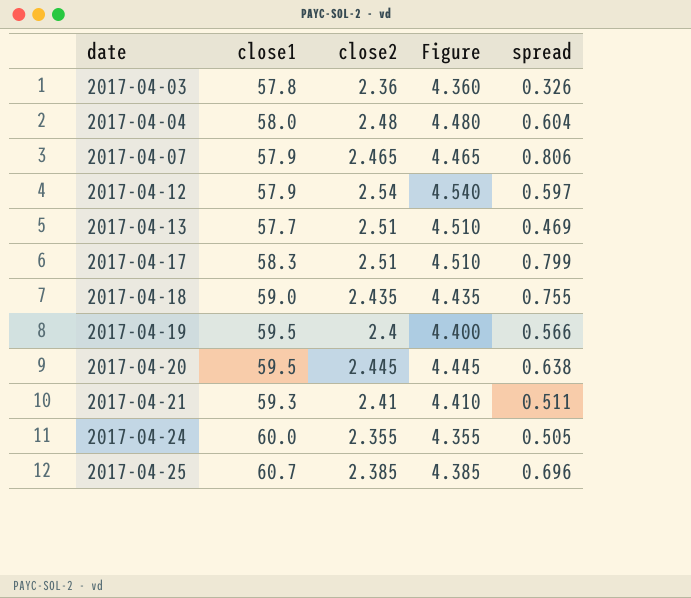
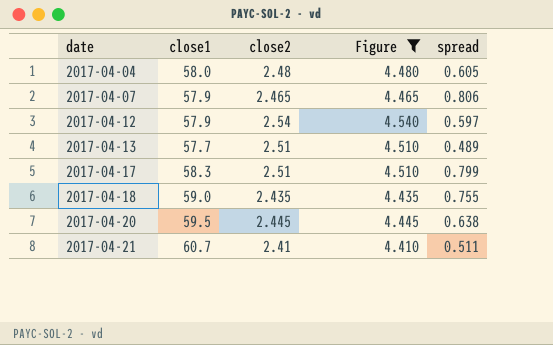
filter: none -> Figure >= 4.410
2017-04-04 | spread: 0.604 -> 0.605
2017-04-13 | spread: 0.469 -> 0.489
2017-04-21 | close1: 59.3 -> 60.7

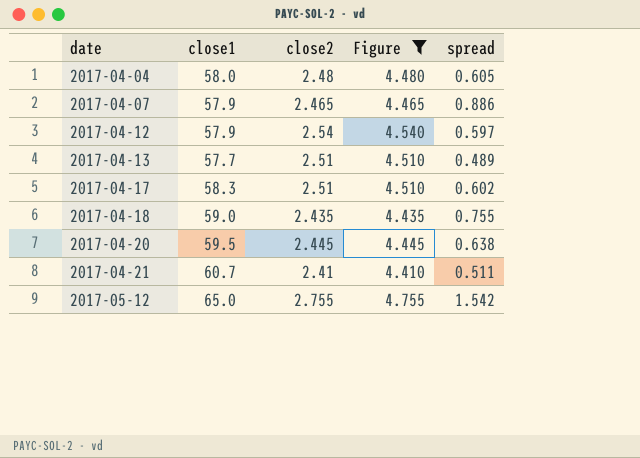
2017-04-07 | spread: 0.806 -> 0.886
2017-04-17 | spread: 0.799 -> 0.602
row 2017-05-12: none -> 65.0 | 2.755 | 4.755 | 1.542

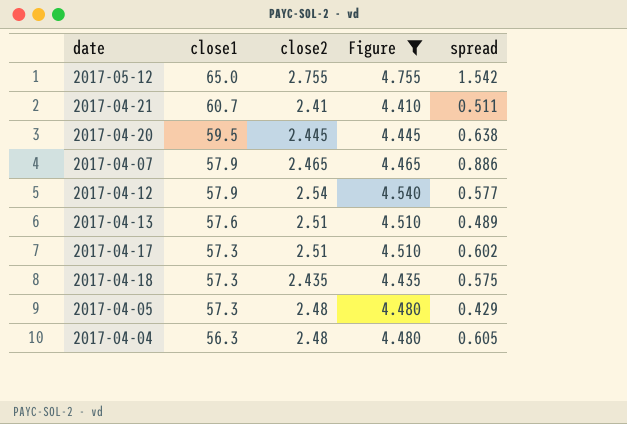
row order: date ascending -> close1 descending
2017-04-12 | spread: 0.597 -> 0.577
2017-04-13 | close1: 57.7 -> 57.6
2017-04-17 | close1: 58.3 -> 57.3
2017-04-18 | close1: 59.0 -> 57.3
2017-04-18 | spread: 0.755 -> 0.575
row 2017-04-05: none -> 57.3 | 2.48 | 4.480 | 0.429
2017-04-04 | close1: 58.0 -> 56.3

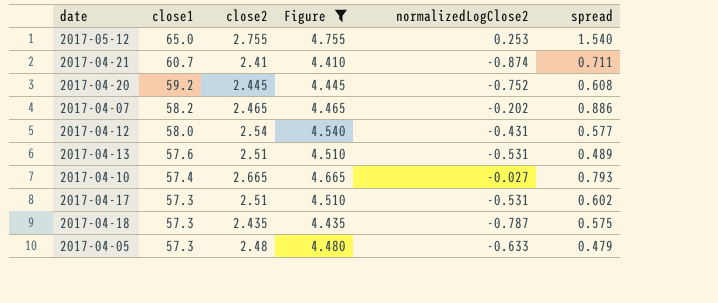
column normalizedLogClose2 | position: none -> 5
row 2017-04-04: 56.3 | 2.48 | 4.480 | 0.605 -> none
2017-05-12 | spread: 1.542 -> 1.540
2017-04-21 | spread: 0.511 -> 0.711
2017-04-20 | close1: 59.5 -> 59.2
2017-04-20 | spread: 0.638 -> 0.608
2017-04-07 | close1: 57.9 -> 58.2
2017-04-12 | close1: 57.9 -> 58.0
row 2017-04-10: none -> 57.4 | 2.665 | 4.665 | -0.027 | 0.793
2017-04-05 | spread: 0.429 -> 0.479

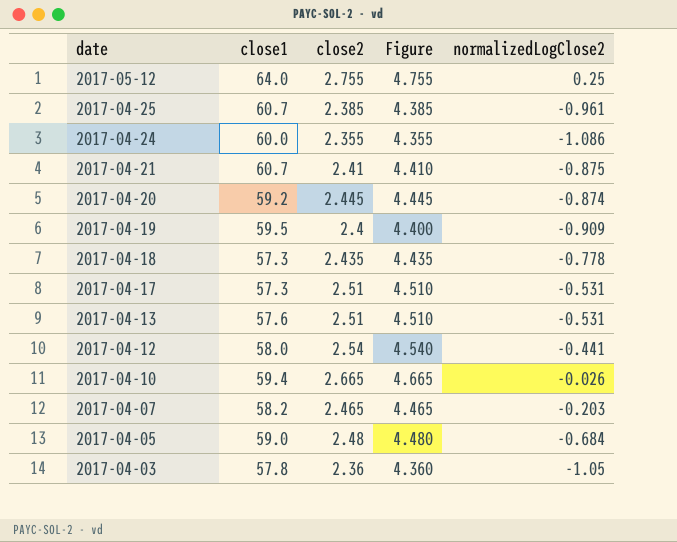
filter: Figure >= 4.410 -> none
row order: close1 descending -> date descending
column spread | position: 6 -> none
2017-05-12 | close1: 65.0 -> 64.0
2017-05-12 | normalizedLogClose2: 0.253 -> 0.25
2017-04-21 | normalizedLogClose2: -0.874 -> -0.875
2017-04-20 | normalizedLogClose2: -0.752 -> -0.874
2017-04-18 | normalizedLogClose2: -0.787 -> -0.778
2017-04-12 | normalizedLogClose2: -0.431 -> -0.441
2017-04-10 | close1: 57.4 -> 59.4
2017-04-10 | normalizedLogClose2: -0.027 -> -0.026
2017-04-07 | normalizedLogClose2: -0.202 -> -0.203
2017-04-05 | close1: 57.3 -> 59.0
2017-04-05 | normalizedLogClose2: -0.633 -> -0.684

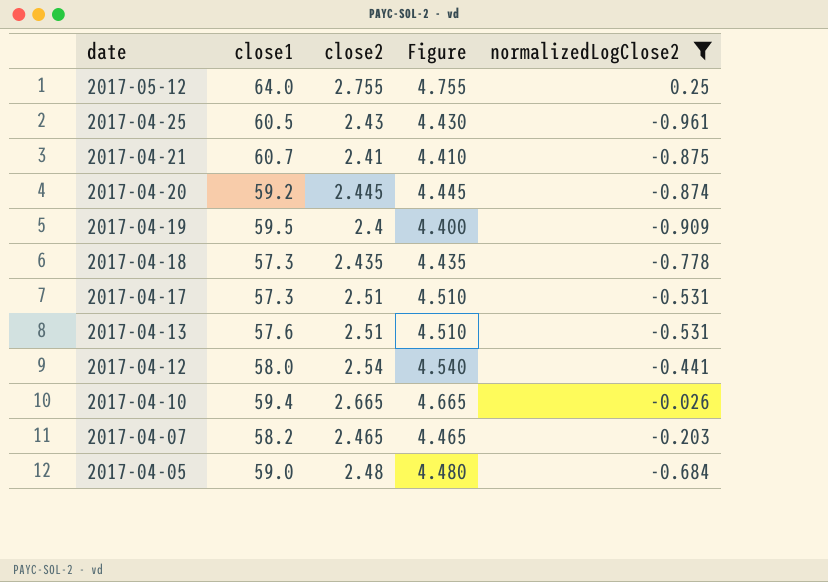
filter: none -> normalizedLogClose2 >= -0.961
2017-04-25 | close1: 60.7 -> 60.5
2017-04-25 | close2: 2.385 -> 2.43
2017-04-25 | Figure: 4.385 -> 4.430

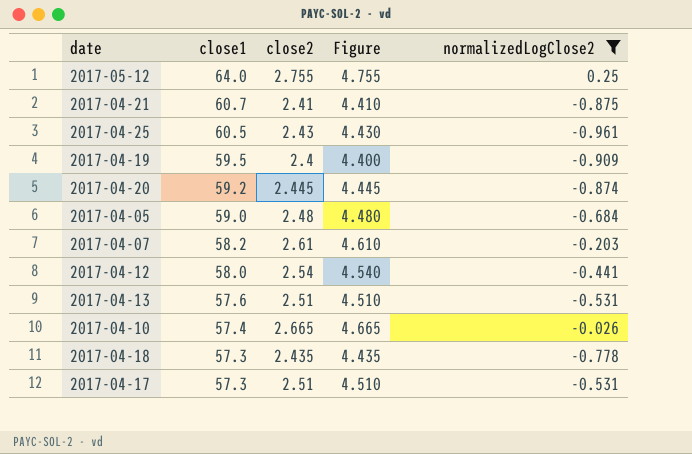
row order: date descending -> close1 descending
2017-04-07 | close2: 2.465 -> 2.61
2017-04-07 | Figure: 4.465 -> 4.610
2017-04-10 | close1: 59.4 -> 57.4

